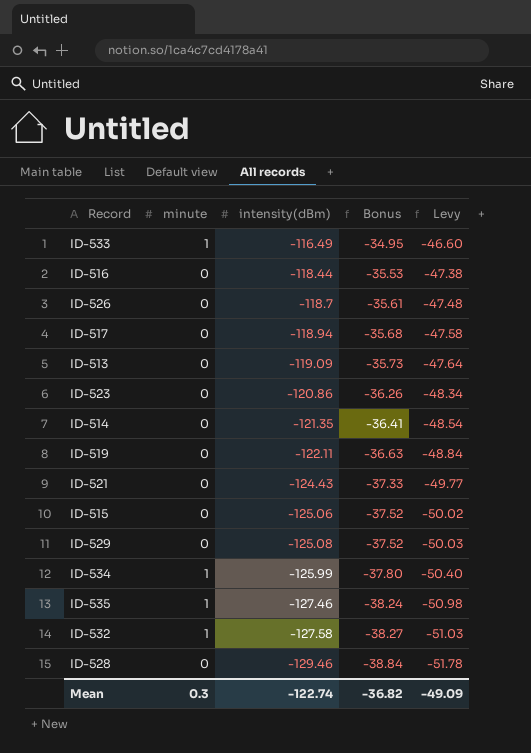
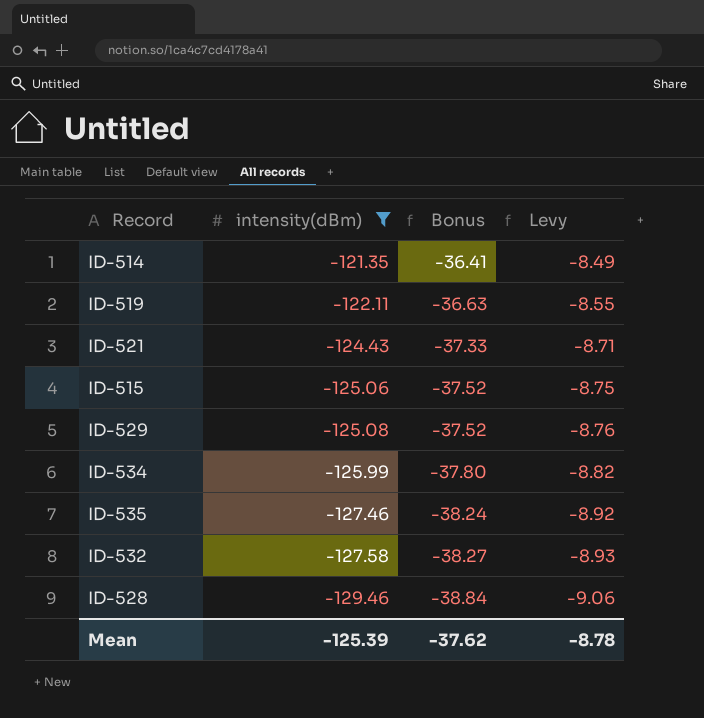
filter: none -> intensity(dBm) <= -121.35
column minute | position: 2 -> none
column Levy | formula: [intensity(dBm)] * 0.4 -> [intensity(dBm)] * 0.07
Mean | intensity(dBm): -122.74 -> -125.39
Mean | Bonus: -36.82 -> -37.62
Mean | Levy: -49.09 -> -8.78

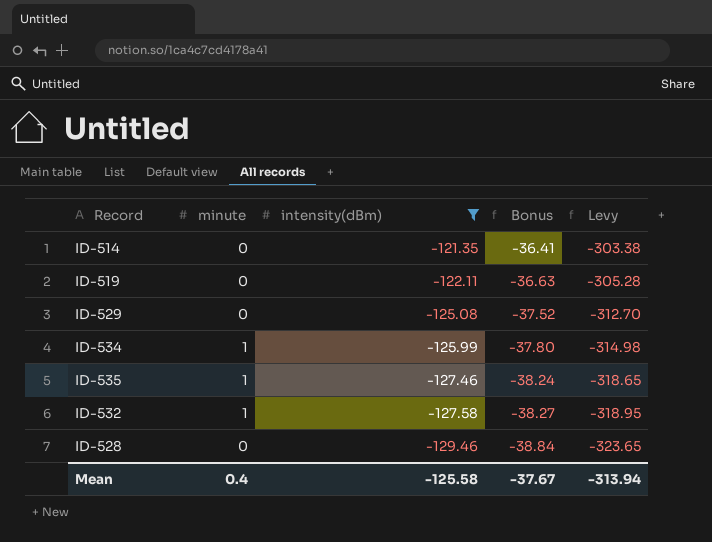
column minute | position: none -> 2
column Levy | formula: [intensity(dBm)] * 0.07 -> [intensity(dBm)] * 2.5
row ID-521: -124.43 | -37.33 | -8.71 -> none
row ID-515: -125.06 | -37.52 | -8.75 -> none
Mean | intensity(dBm): -125.39 -> -125.58
Mean | Bonus: -37.62 -> -37.67
Mean | Levy: -8.78 -> -313.94

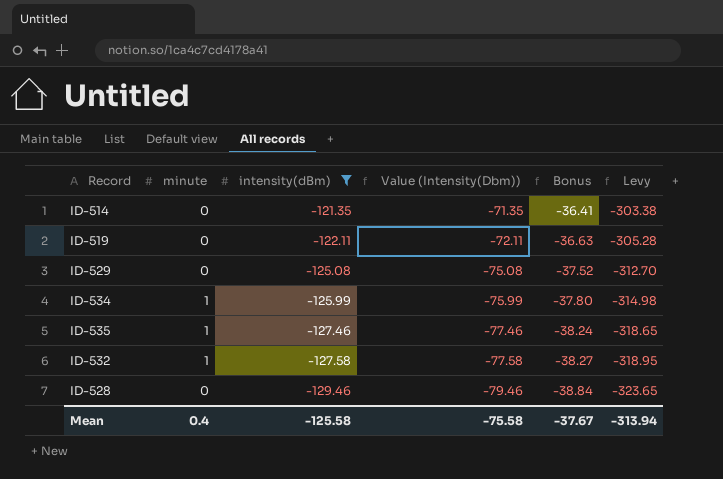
column Value (Intensity(Dbm)) | formula: none -> [intensity(dBm)] + 50

